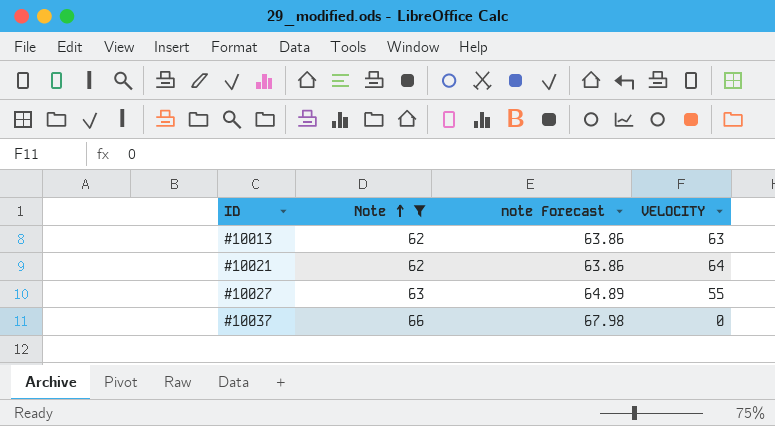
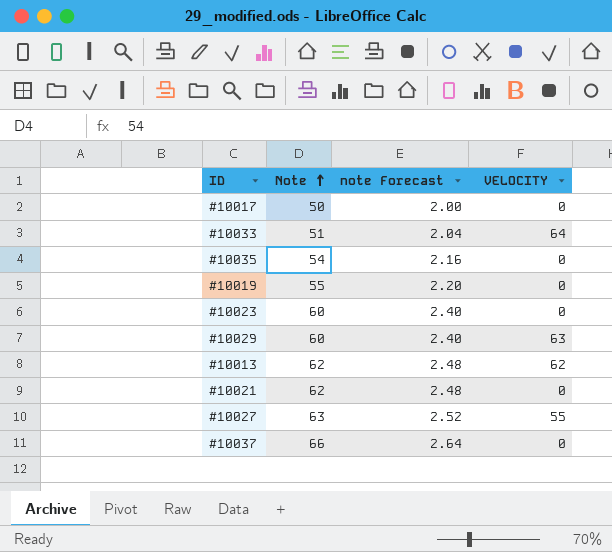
filter: Note >= 62 -> none
column note Forecast | formula: [Note] * 1.03 -> [Note] * 0.04
#10013 | VELOCITY: 63 -> 62
#10021 | VELOCITY: 64 -> 0

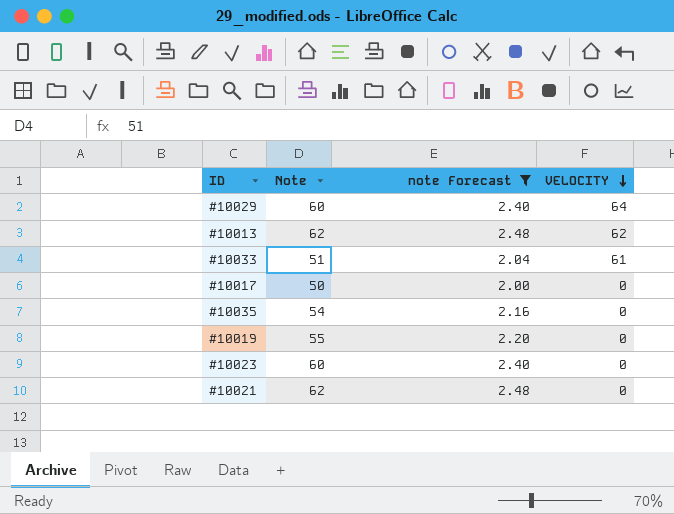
filter: none -> note Forecast <= 2.48
row order: Note ascending -> VELOCITY descending
#10029 | VELOCITY: 63 -> 64
#10033 | VELOCITY: 64 -> 61

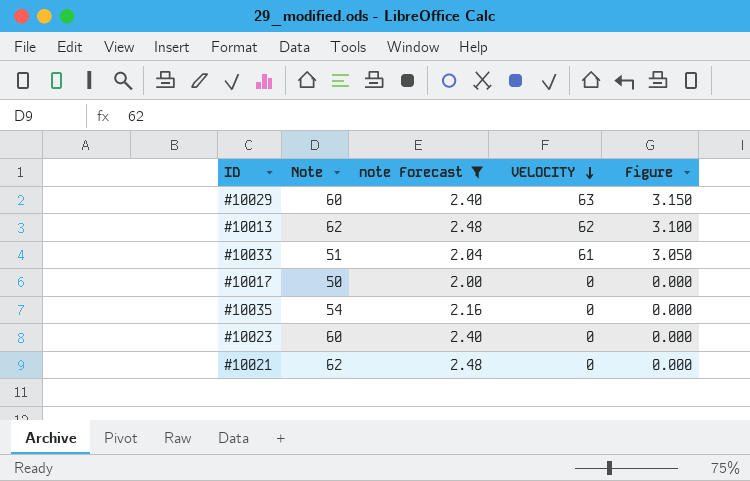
column Figure | formula: none -> [VELOCITY] * 0.05
row #10019: 55 | 2.20 | 0 -> none
#10029 | VELOCITY: 64 -> 63

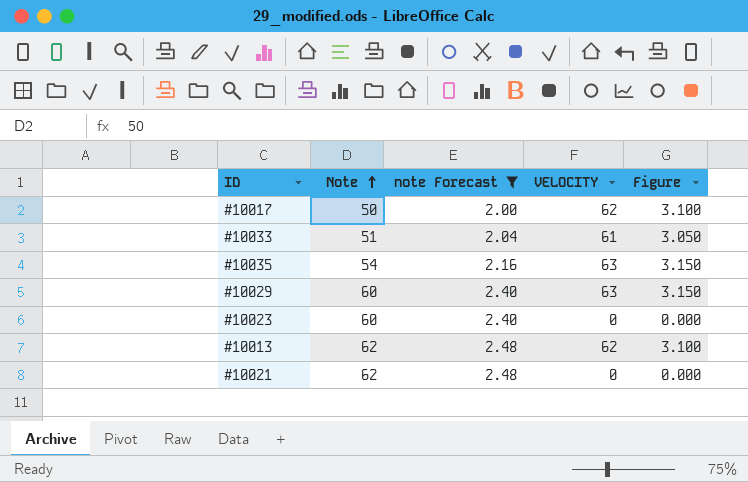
row order: VELOCITY descending -> Note ascending
#10017 | VELOCITY: 0 -> 62
#10017 | Figure: 0.000 -> 3.100
#10035 | VELOCITY: 0 -> 63
#10035 | Figure: 0.000 -> 3.150

